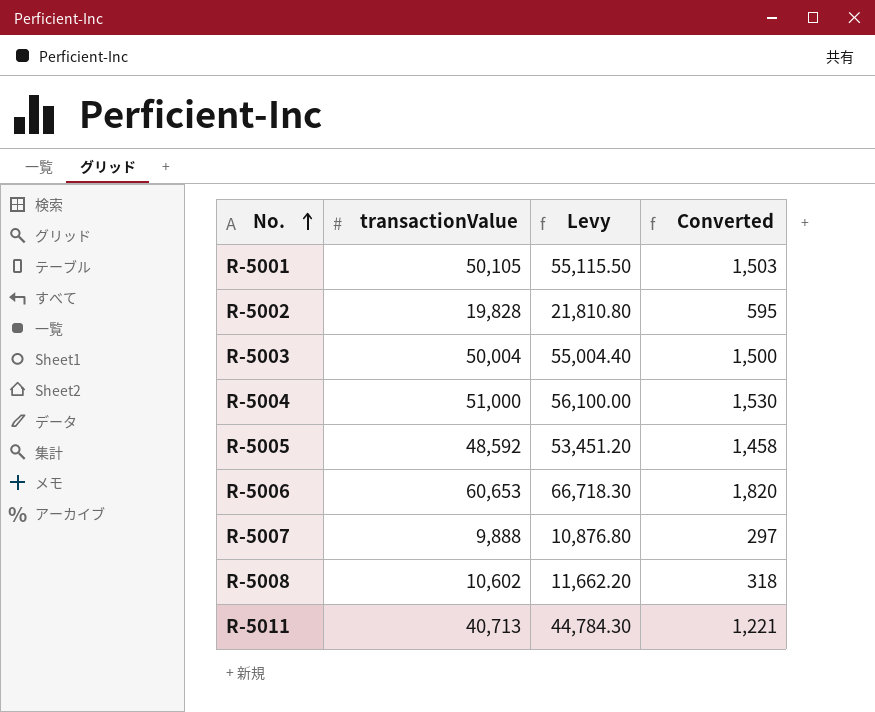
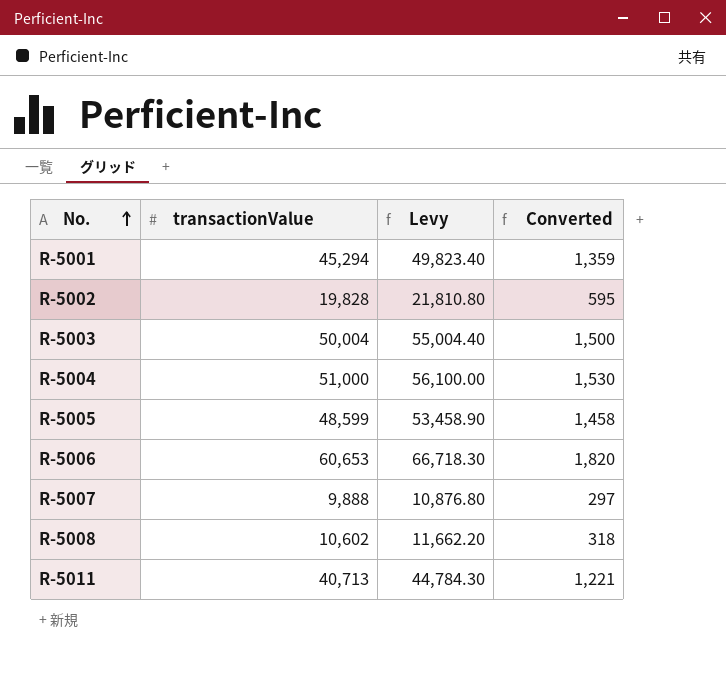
R-5001 | transactionValue: 50,105 -> 45,294
R-5001 | Levy: 55,115.50 -> 49,823.40
R-5001 | Converted: 1,503 -> 1,359
R-5005 | transactionValue: 48,592 -> 48,599
R-5005 | Levy: 53,451.20 -> 53,458.90

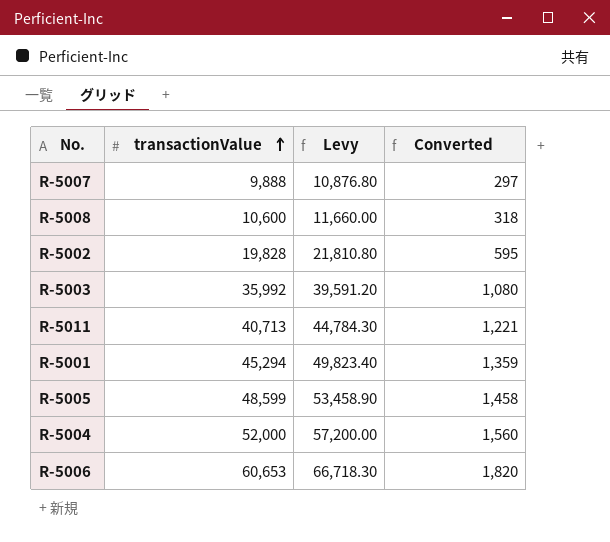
row order: No. ascending -> transactionValue ascending
R-5008 | transactionValue: 10,602 -> 10,600
R-5008 | Levy: 11,662.20 -> 11,660.00
R-5003 | transactionValue: 50,004 -> 35,992
R-5003 | Levy: 55,004.40 -> 39,591.20
R-5003 | Converted: 1,500 -> 1,080
R-5004 | transactionValue: 51,000 -> 52,000
R-5004 | Levy: 56,100.00 -> 57,200.00
R-5004 | Converted: 1,530 -> 1,560

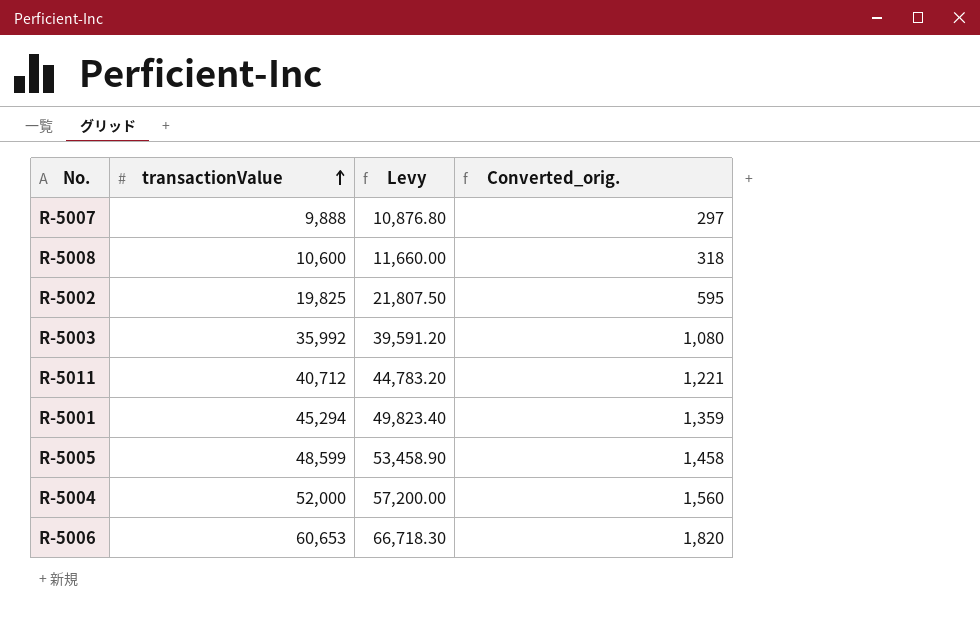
column name: Converted -> Converted_orig.
R-5002 | transactionValue: 19,828 -> 19,825
R-5002 | Levy: 21,810.80 -> 21,807.50
R-5011 | transactionValue: 40,713 -> 40,712
R-5011 | Levy: 44,784.30 -> 44,783.20

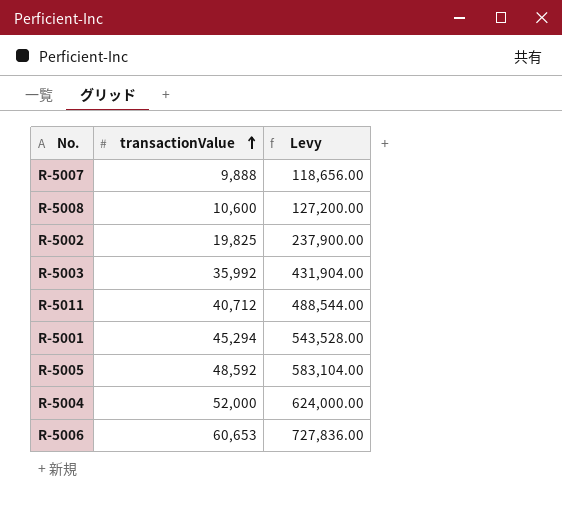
column Converted_orig. | formula: [transactionValue] * 0.03 -> none
column Levy | formula: [transactionValue] * 1.1 -> [transactionValue] * 12
R-5005 | transactionValue: 48,599 -> 48,592

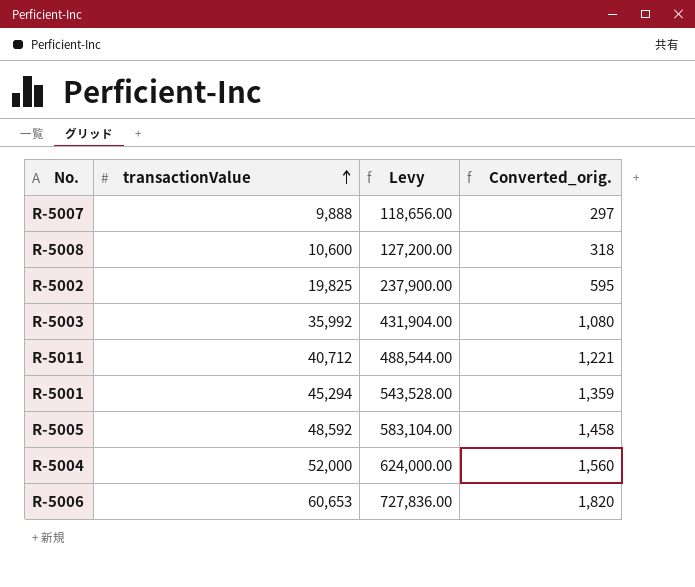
column Converted_orig. | formula: none -> [transactionValue] * 0.03

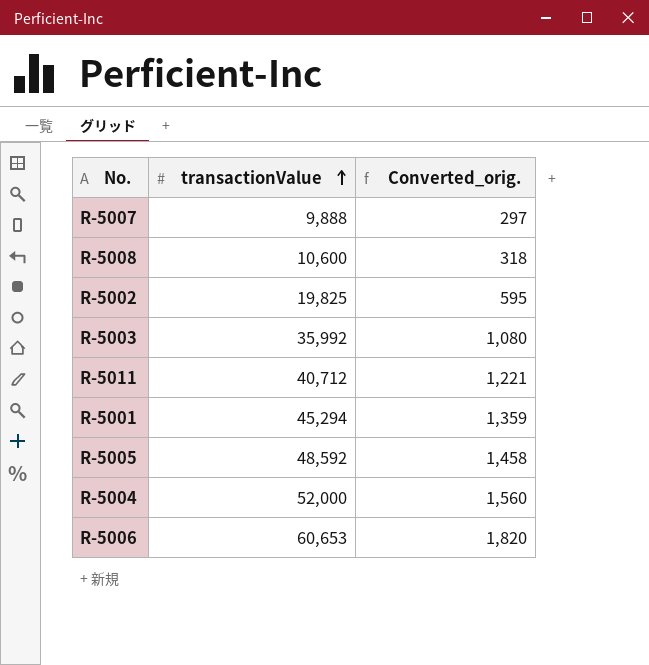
column Levy | formula: [transactionValue] * 12 -> none

